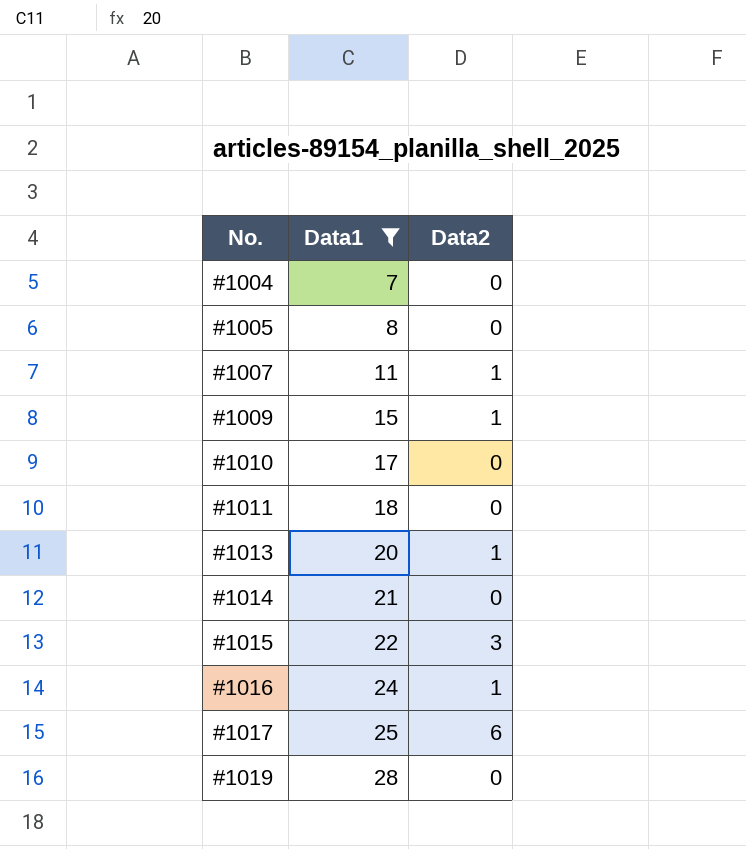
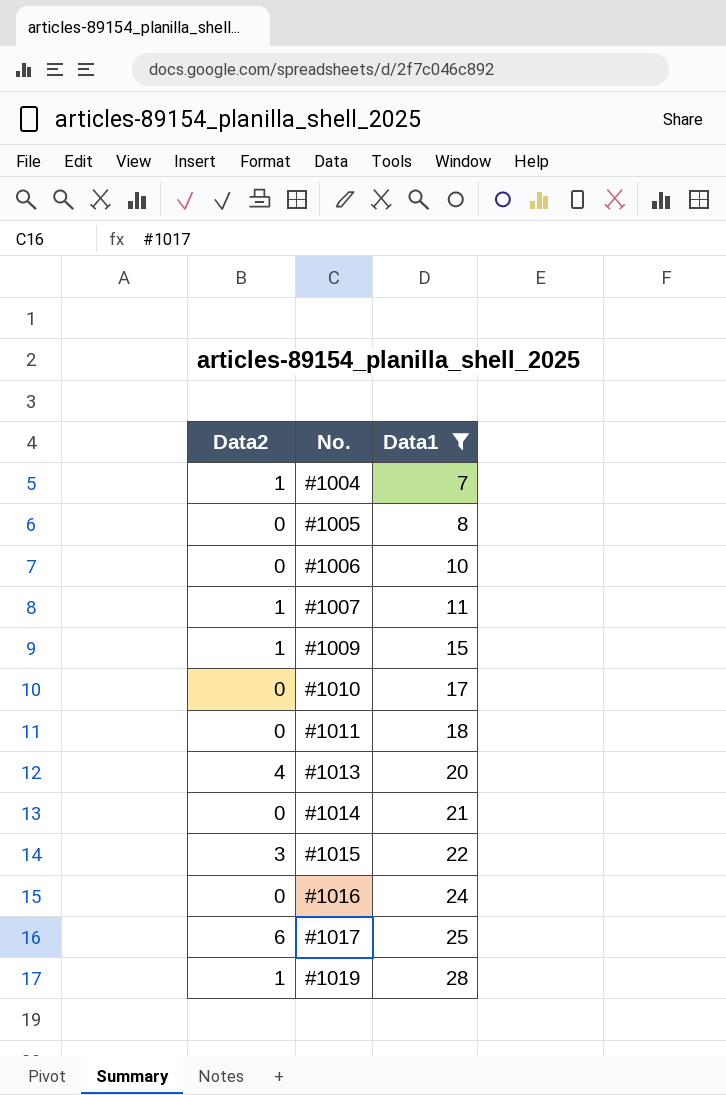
column Data2 | position: 3 -> 1
#1004 | Data2: 0 -> 1
row #1006: none -> 0 | 10
#1013 | Data2: 1 -> 4
#1016 | Data2: 1 -> 0
#1019 | Data2: 0 -> 1

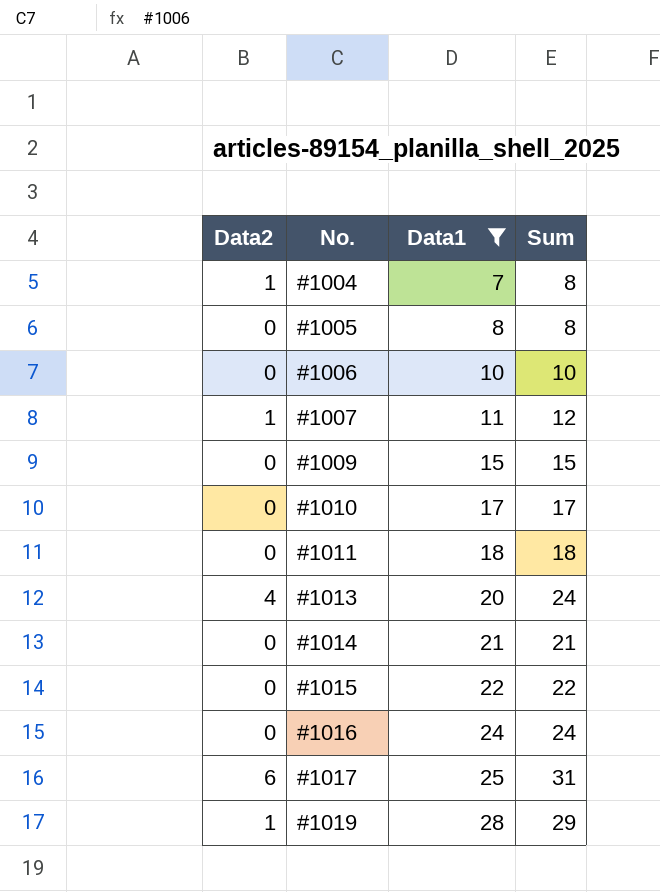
column Sum | formula: none -> [Data2] + [Data1]
#1009 | Data2: 1 -> 0
#1015 | Data2: 3 -> 0

